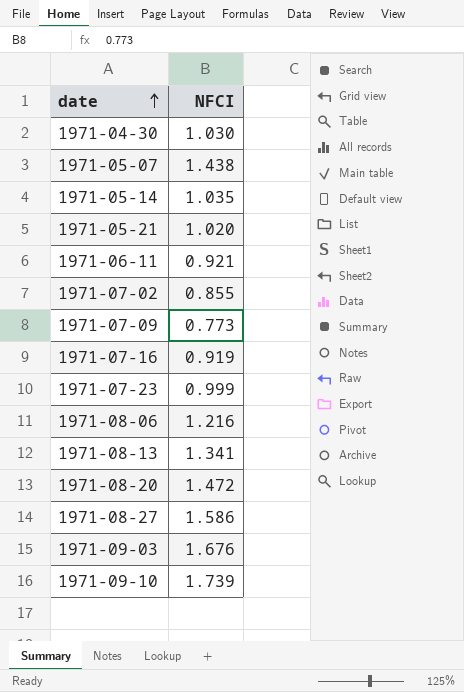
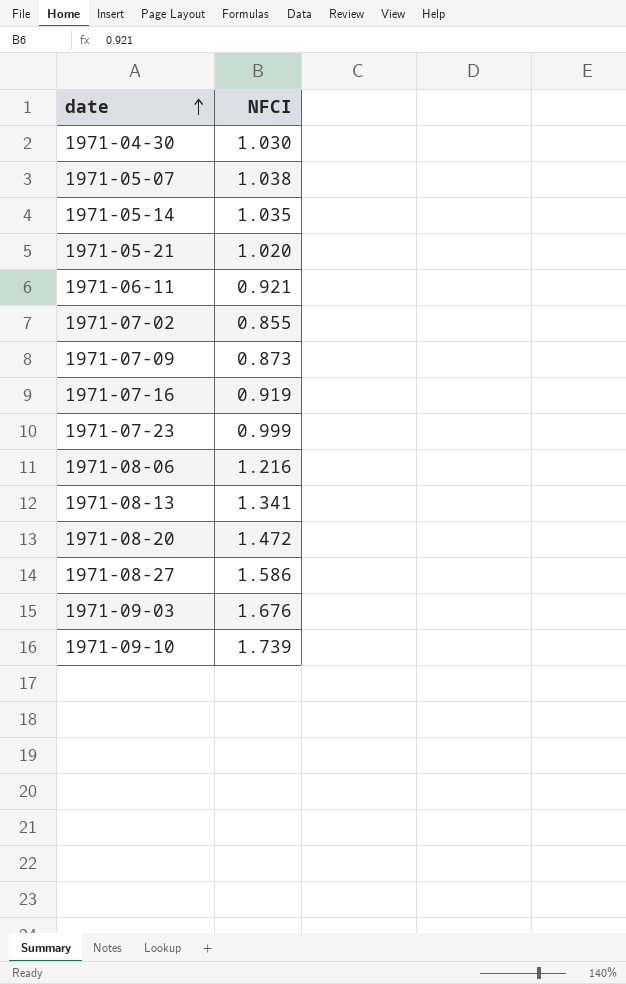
1971-05-07 | NFCI: 1.438 -> 1.038
1971-07-09 | NFCI: 0.773 -> 0.873

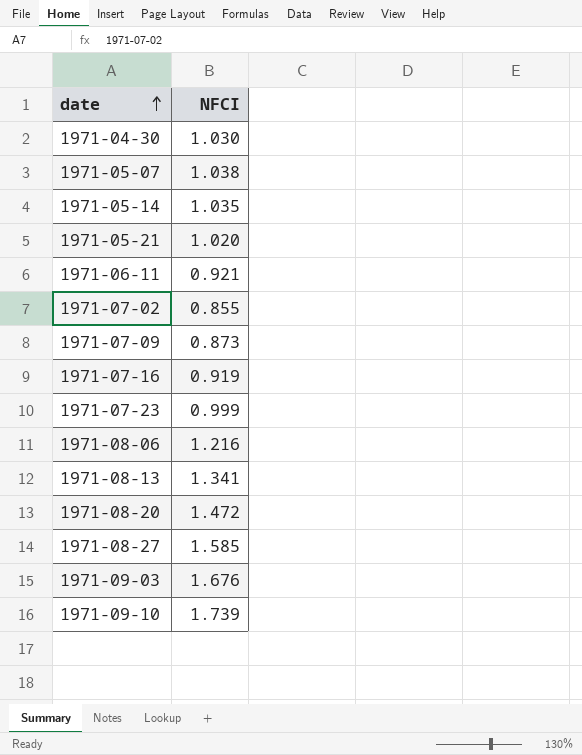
1971-08-27 | NFCI: 1.586 -> 1.585

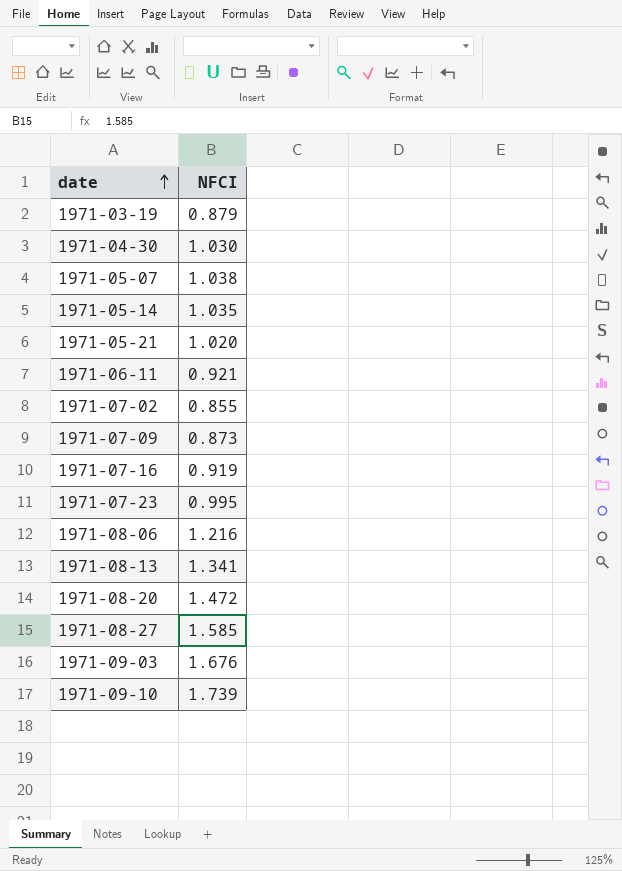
row 1971-03-19: none -> 0.879
1971-07-23 | NFCI: 0.999 -> 0.995

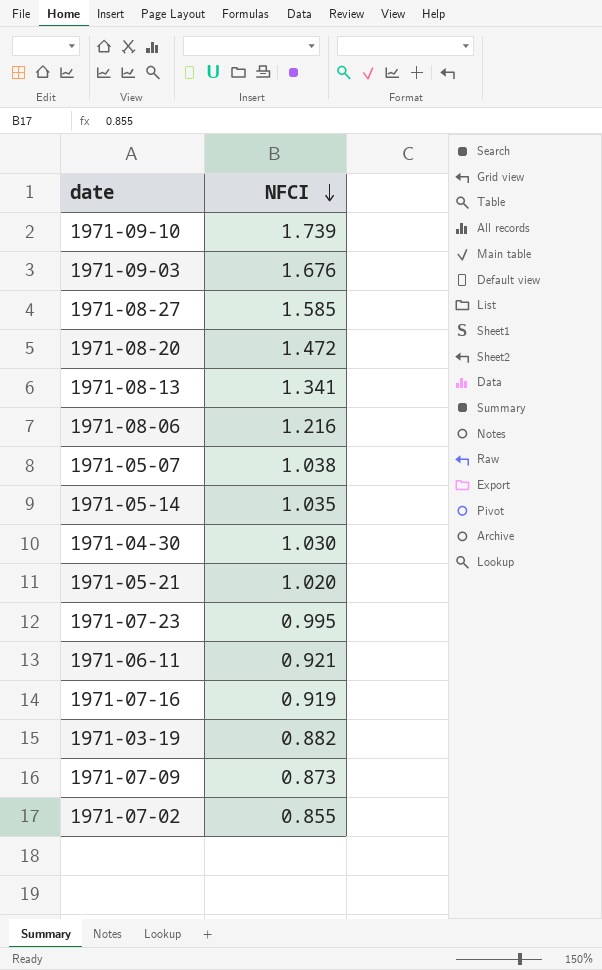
row order: date ascending -> NFCI descending
1971-03-19 | NFCI: 0.879 -> 0.882

